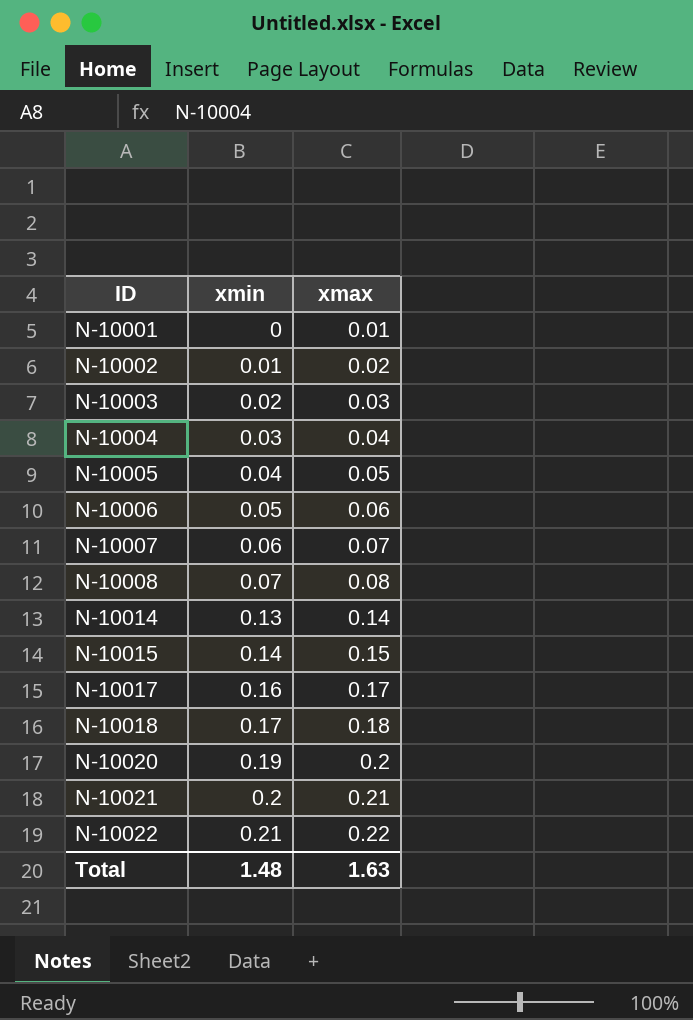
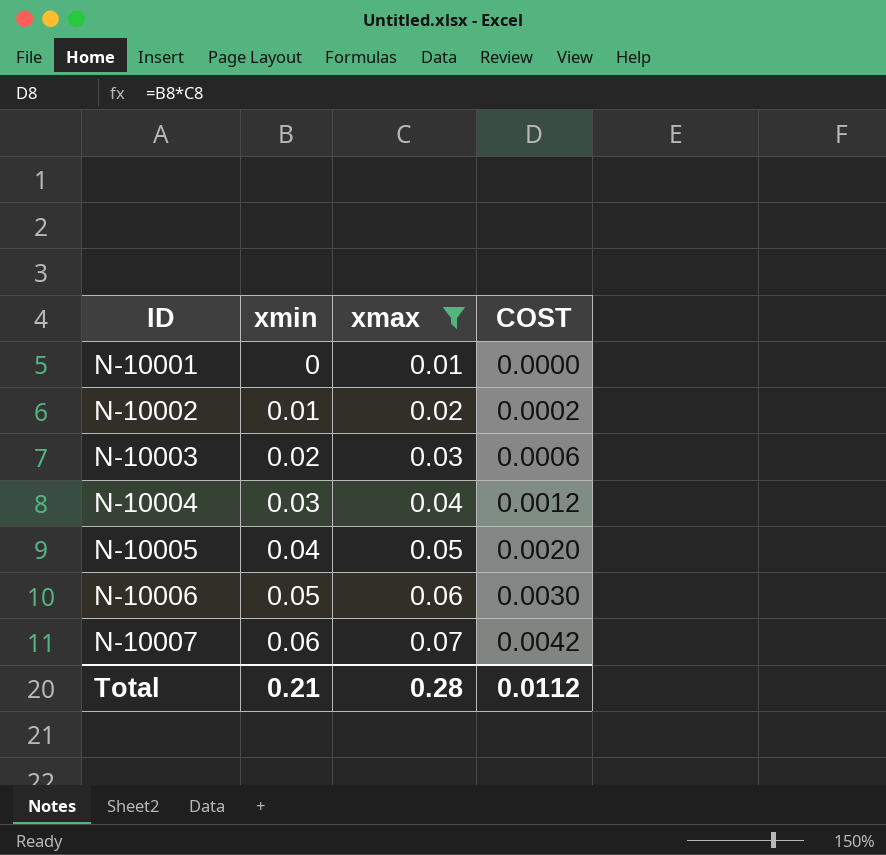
filter: none -> xmax <= 0.07
column COST | formula: none -> [xmin] * [xmax]
Total | xmin: 1.48 -> 0.21
Total | xmax: 1.63 -> 0.28

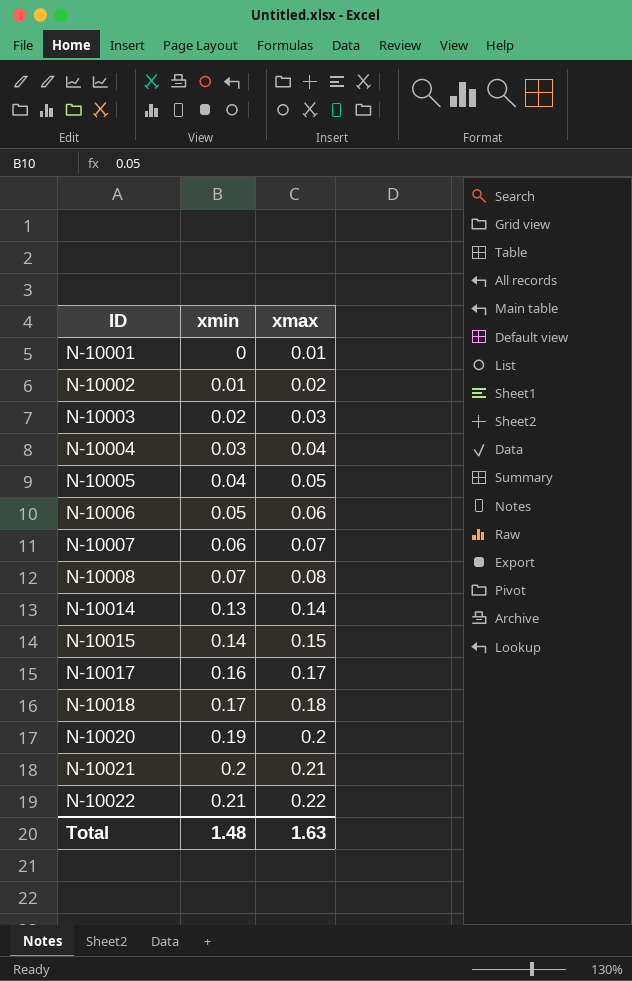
filter: xmax <= 0.07 -> none
column COST | formula: [xmin] * [xmax] -> none
Total | xmin: 0.21 -> 1.48
Total | xmax: 0.28 -> 1.63

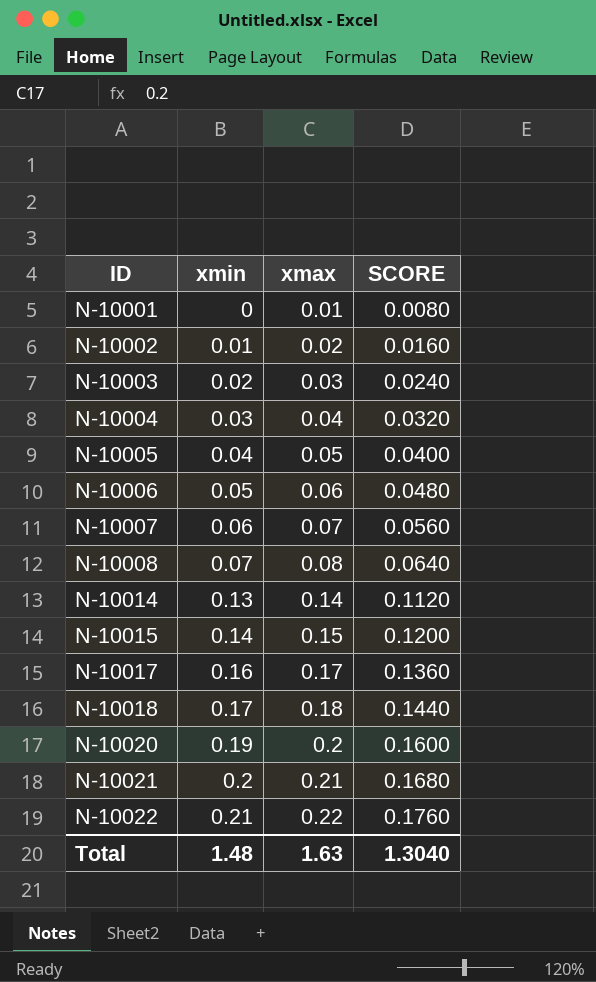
column SCORE | formula: none -> [xmax] * 0.8

